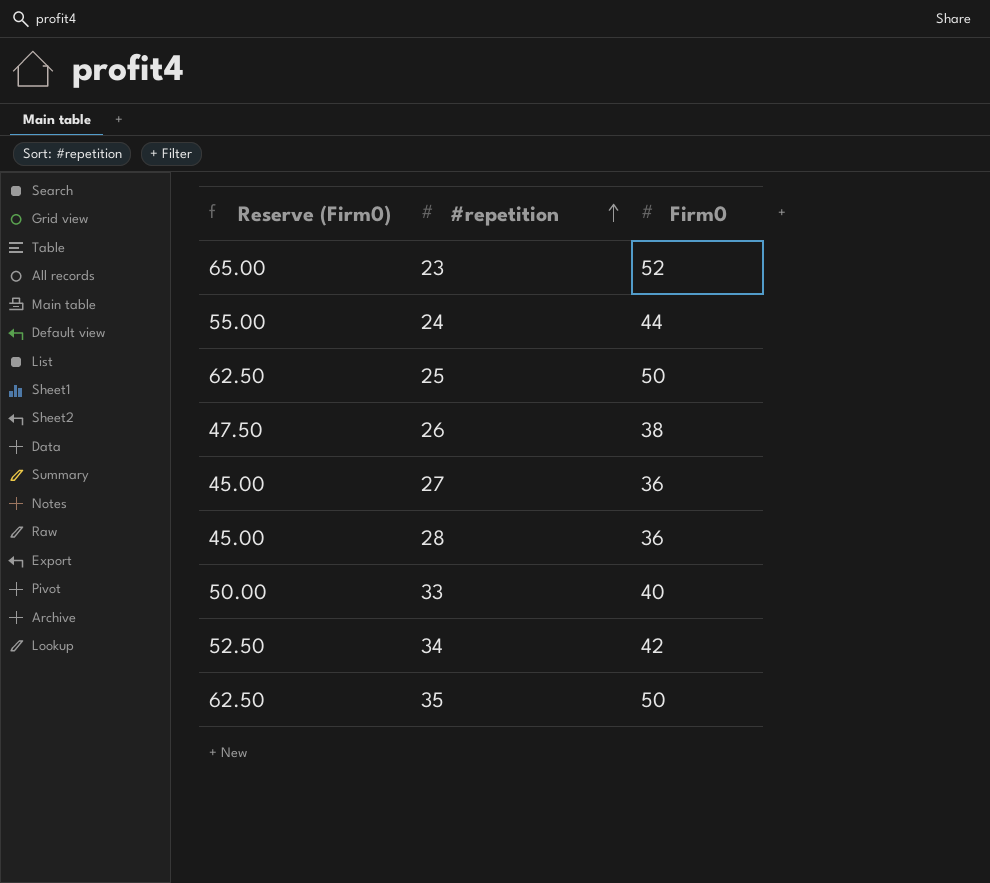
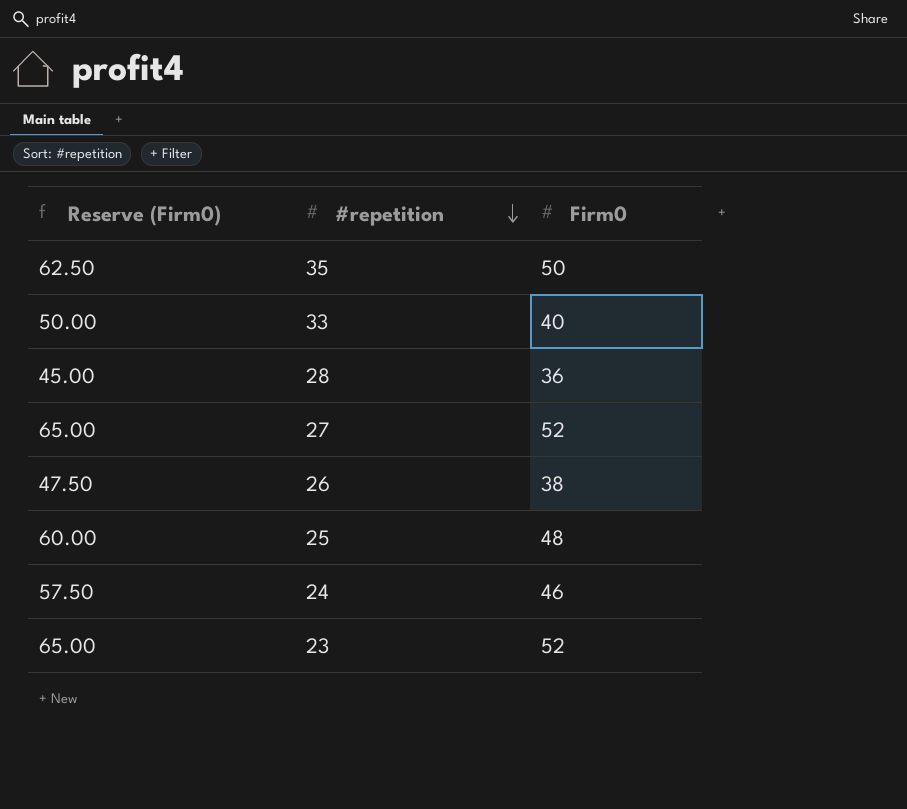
row order: #repetition ascending -> #repetition descending
row 34: 52.50 | 42 -> none
27 | Reserve (Firm0): 45.00 -> 65.00
27 | Firm0: 36 -> 52
25 | Reserve (Firm0): 62.50 -> 60.00
25 | Firm0: 50 -> 48
24 | Reserve (Firm0): 55.00 -> 57.50
24 | Firm0: 44 -> 46

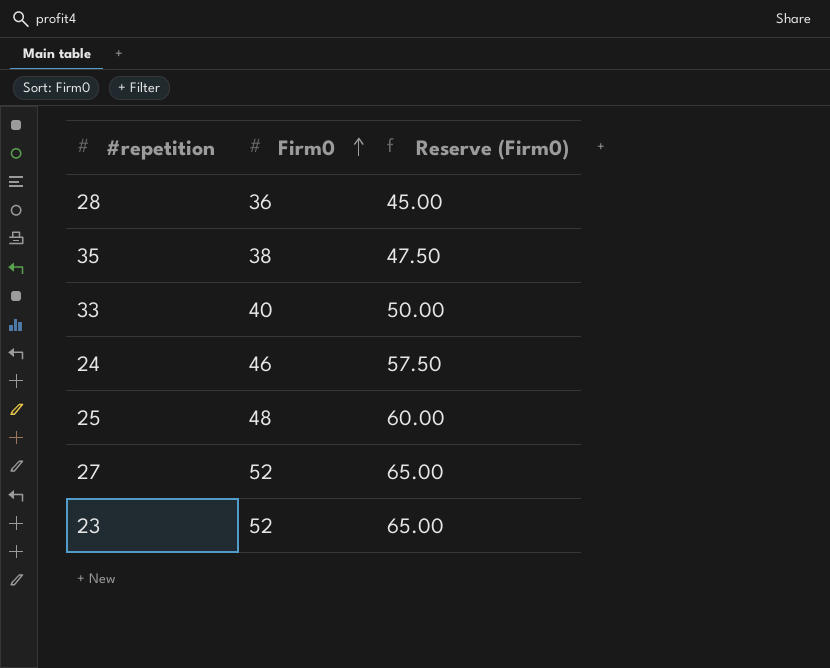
row order: #repetition descending -> Firm0 ascending
column Reserve (Firm0) | position: 1 -> 3
row 26: 47.50 | 38 -> none
35 | Firm0: 50 -> 38
35 | Reserve (Firm0): 62.50 -> 47.50

